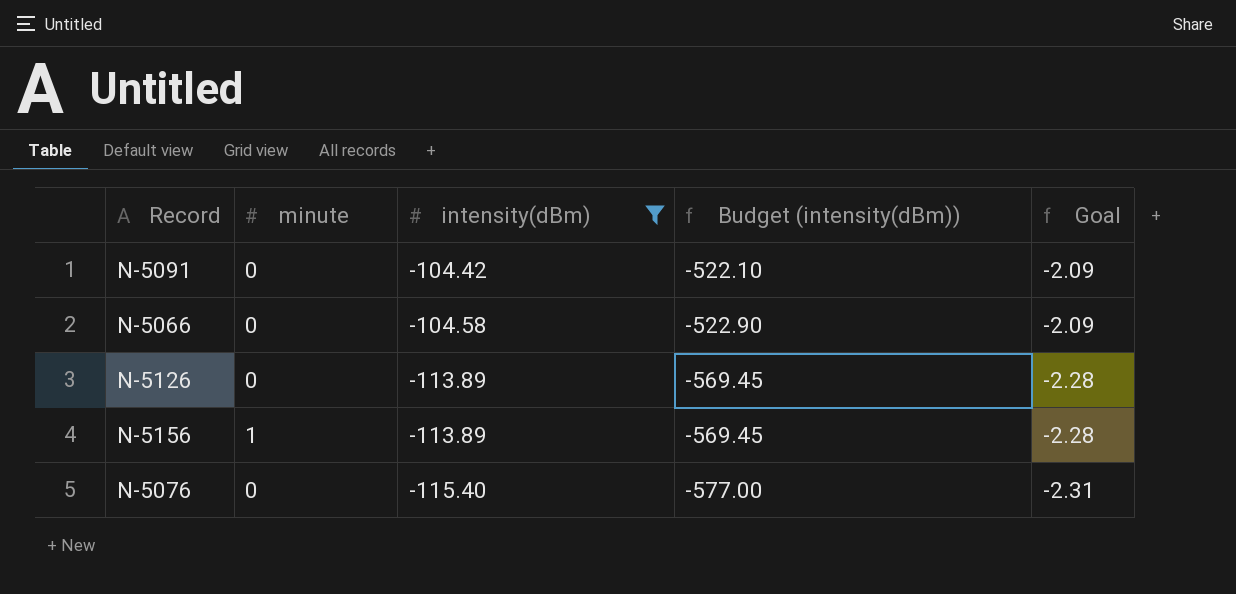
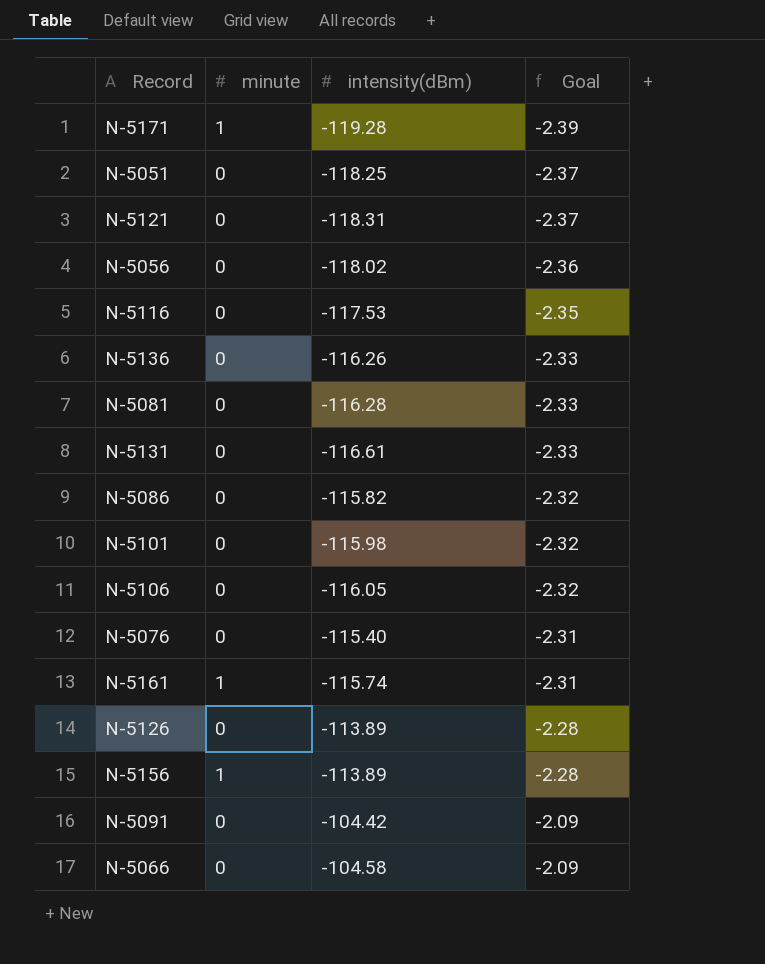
filter: intensity(dBm) >= -115.40 -> none
row order: intensity(dBm) descending -> Goal ascending
column Budget (intensity(dBm)) | formula: [intensity(dBm)] * 5 -> none

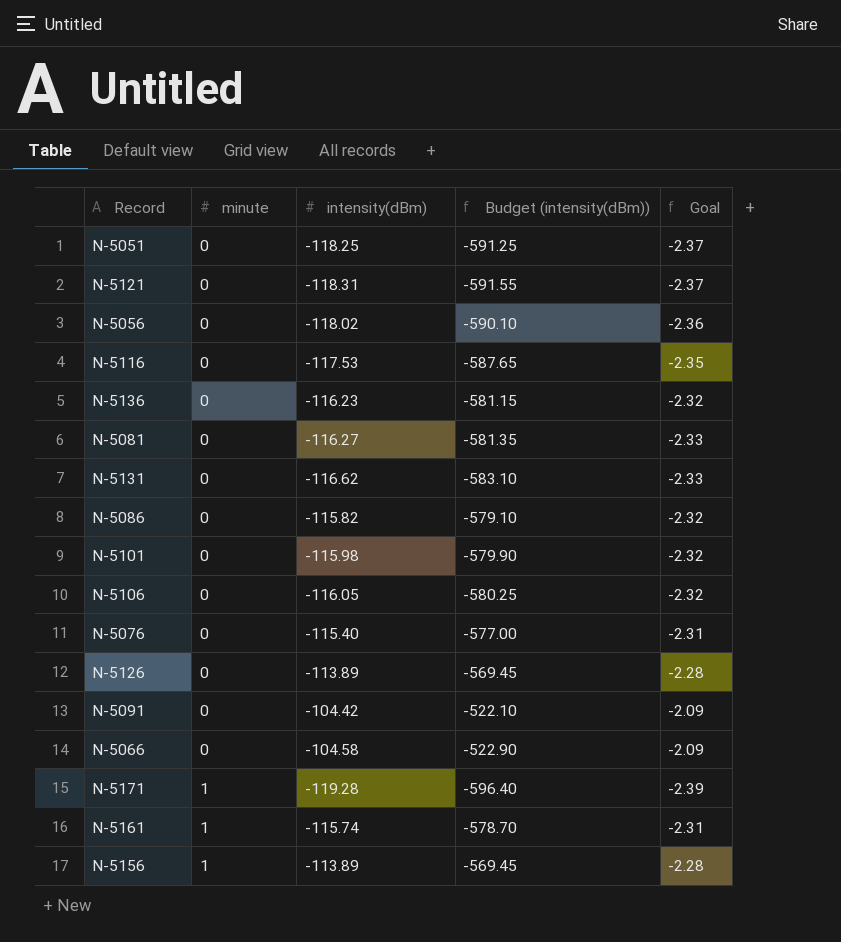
row order: Goal ascending -> minute ascending
column Budget (intensity(dBm)) | formula: none -> [intensity(dBm)] * 5
N-5136 | intensity(dBm): -116.26 -> -116.23
N-5136 | Goal: -2.33 -> -2.32
N-5081 | intensity(dBm): -116.28 -> -116.27
N-5131 | intensity(dBm): -116.61 -> -116.62

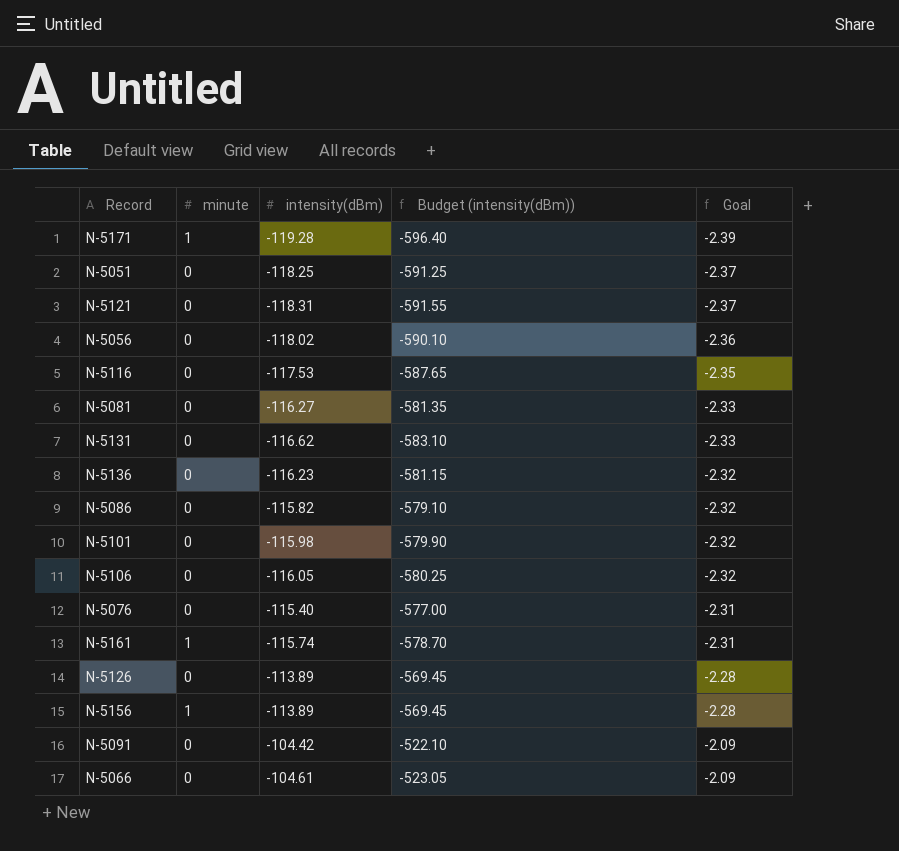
row order: minute ascending -> Goal ascending
N-5066 | intensity(dBm): -104.58 -> -104.61
N-5066 | Budget (intensity(dBm)): -522.90 -> -523.05

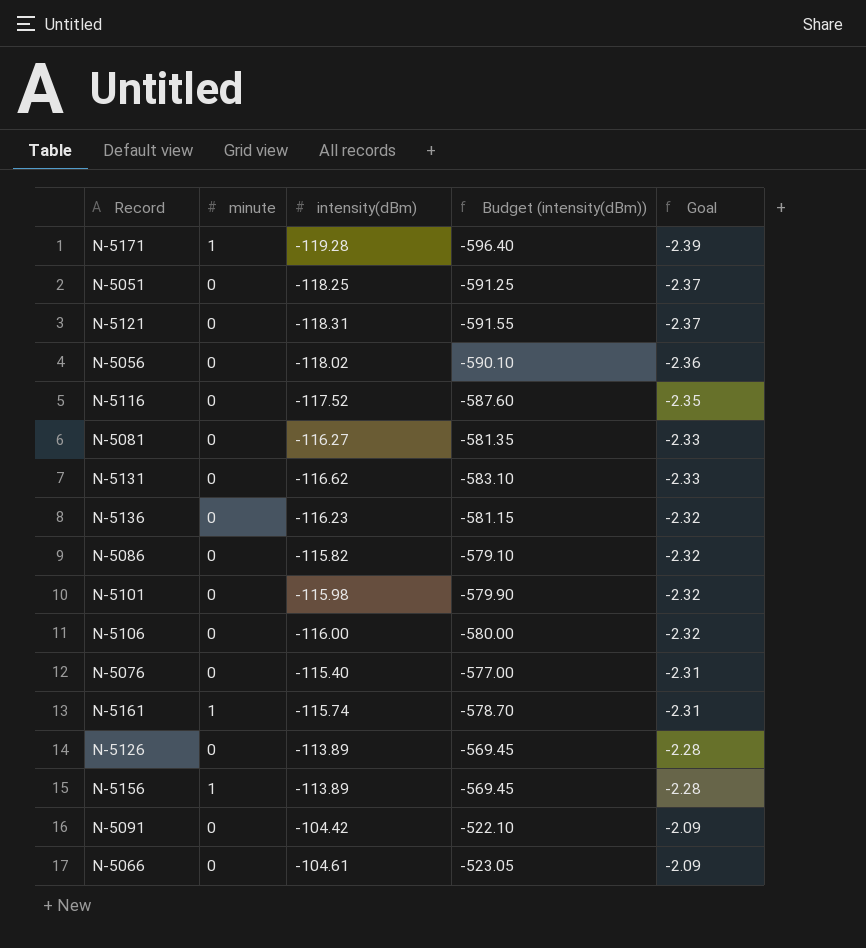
N-5116 | intensity(dBm): -117.53 -> -117.52
N-5116 | Budget (intensity(dBm)): -587.65 -> -587.60
N-5106 | intensity(dBm): -116.05 -> -116.00
N-5106 | Budget (intensity(dBm)): -580.25 -> -580.00

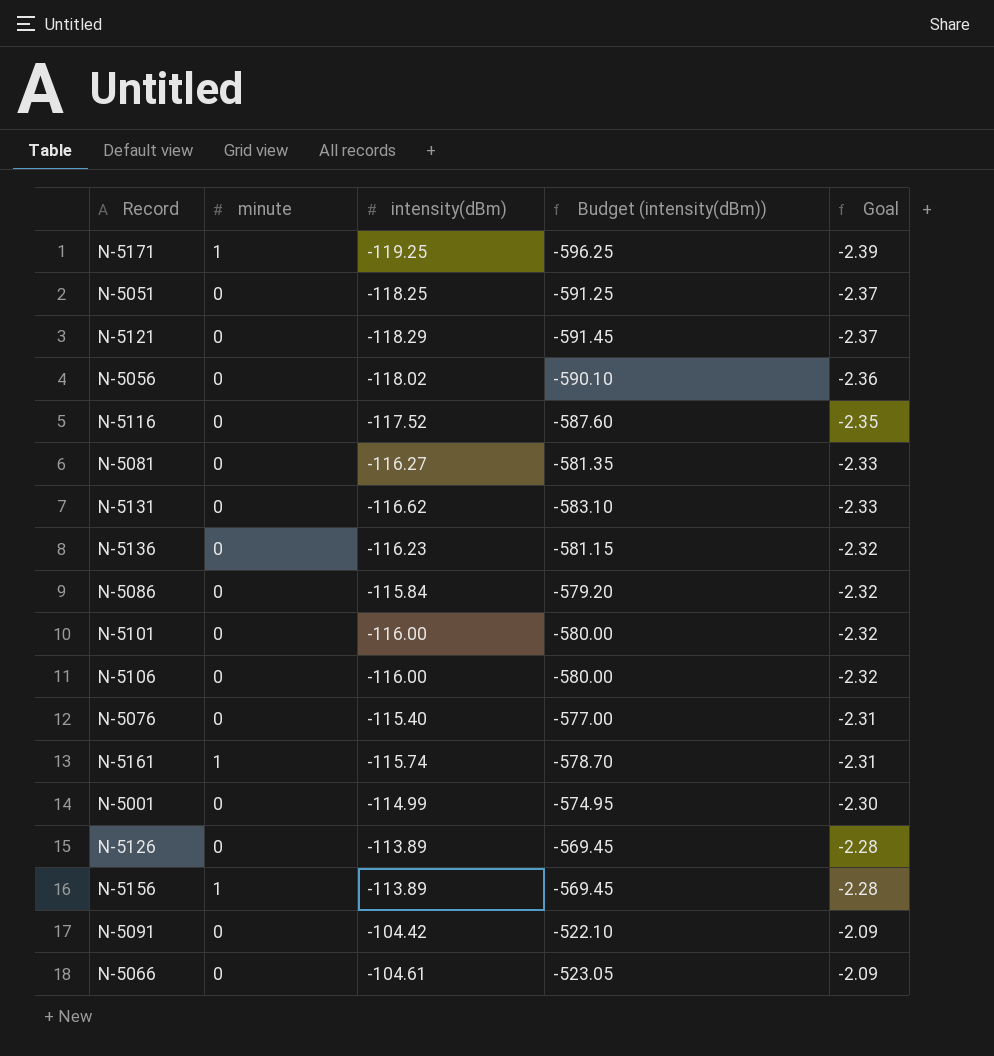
N-5171 | intensity(dBm): -119.28 -> -119.25
N-5171 | Budget (intensity(dBm)): -596.40 -> -596.25
N-5121 | intensity(dBm): -118.31 -> -118.29
N-5121 | Budget (intensity(dBm)): -591.55 -> -591.45
N-5086 | intensity(dBm): -115.82 -> -115.84
N-5086 | Budget (intensity(dBm)): -579.10 -> -579.20
N-5101 | intensity(dBm): -115.98 -> -116.00
N-5101 | Budget (intensity(dBm)): -579.90 -> -580.00
row N-5001: none -> 0 | -114.99 | -574.95 | -2.30

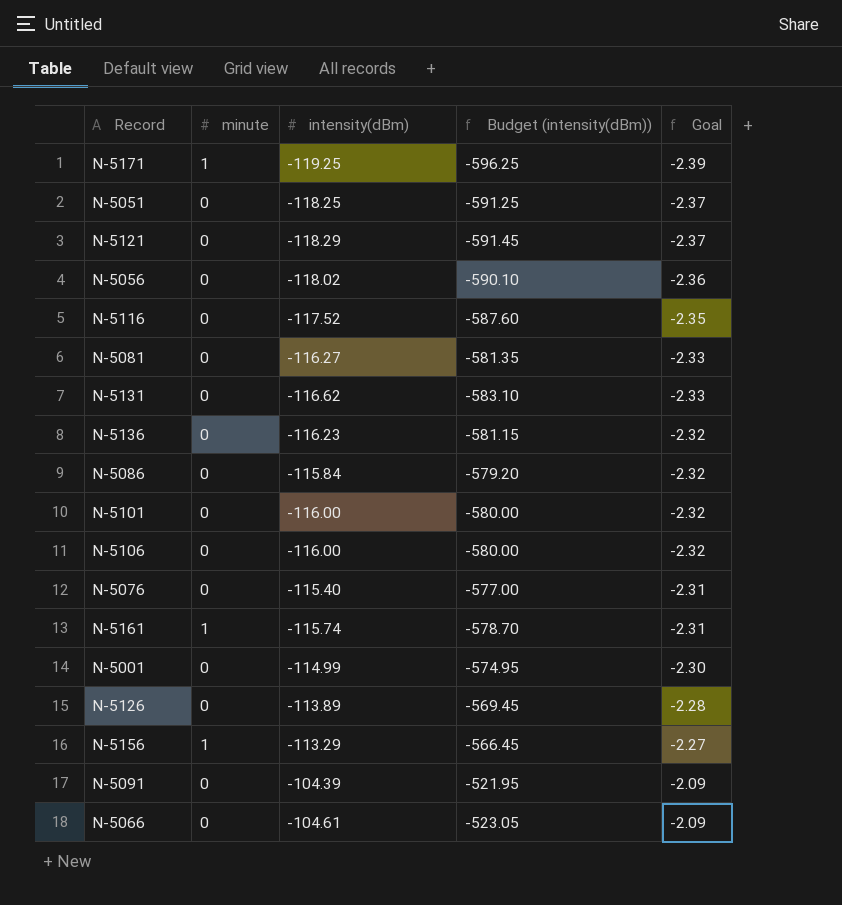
N-5156 | intensity(dBm): -113.89 -> -113.29
N-5156 | Budget (intensity(dBm)): -569.45 -> -566.45
N-5156 | Goal: -2.28 -> -2.27
N-5091 | intensity(dBm): -104.42 -> -104.39
N-5091 | Budget (intensity(dBm)): -522.10 -> -521.95

